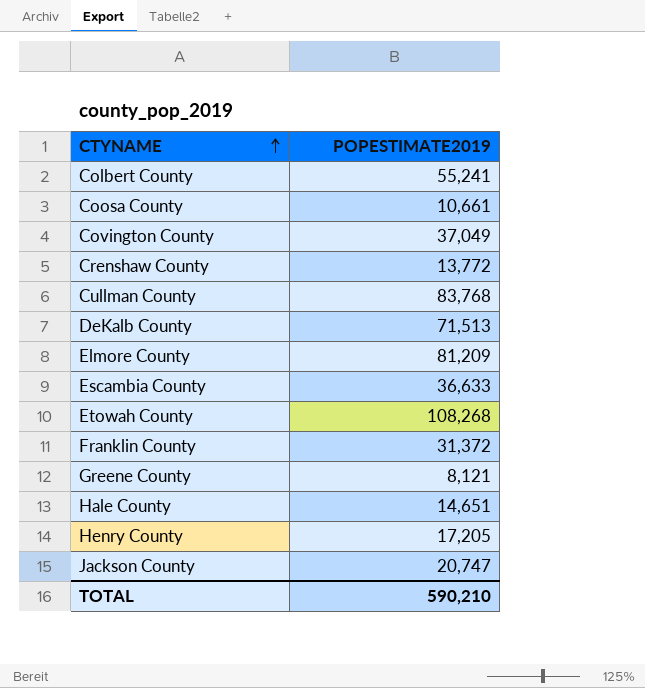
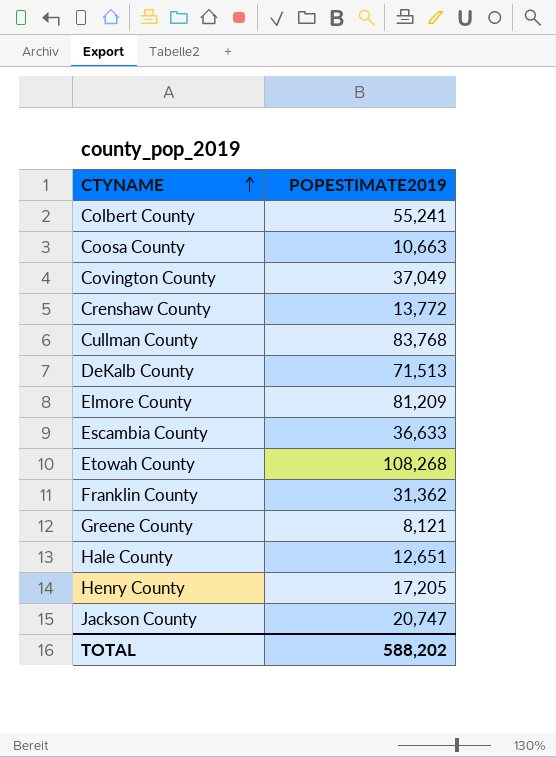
Coosa County | POPESTIMATE2019: 10,661 -> 10,663
Franklin County | POPESTIMATE2019: 31,372 -> 31,362
Hale County | POPESTIMATE2019: 14,651 -> 12,651
TOTAL | POPESTIMATE2019: 590,210 -> 588,202

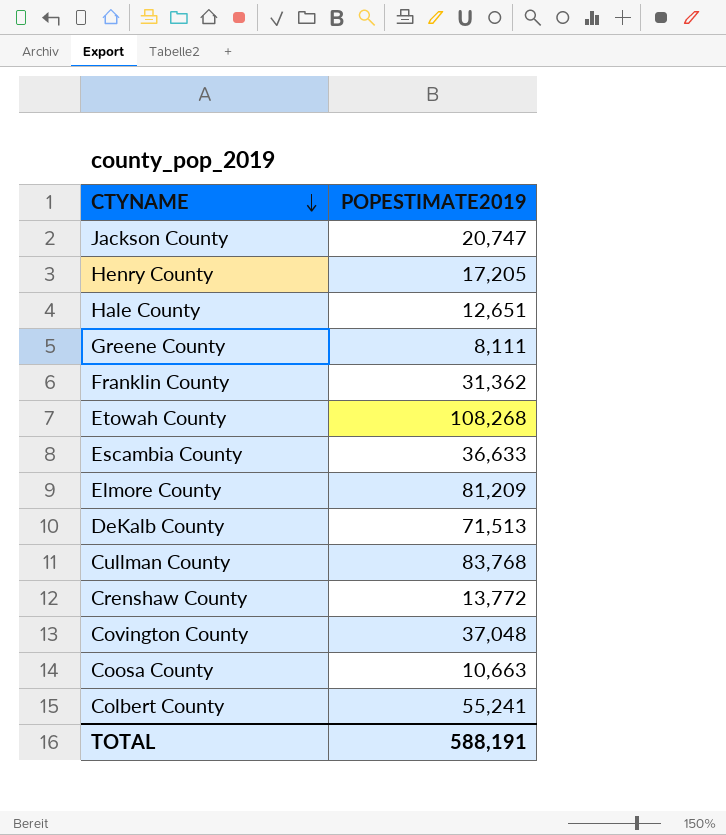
row order: CTYNAME ascending -> CTYNAME descending
Greene County | POPESTIMATE2019: 8,121 -> 8,111
Covington County | POPESTIMATE2019: 37,049 -> 37,048
TOTAL | POPESTIMATE2019: 588,202 -> 588,191

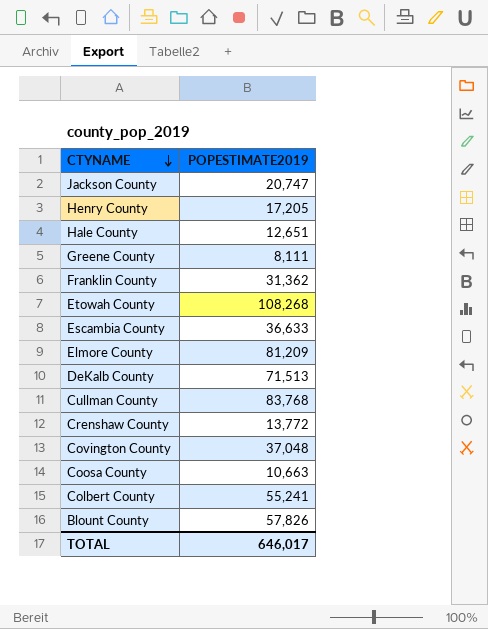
row Blount County: none -> 57,826
TOTAL | POPESTIMATE2019: 588,191 -> 646,017

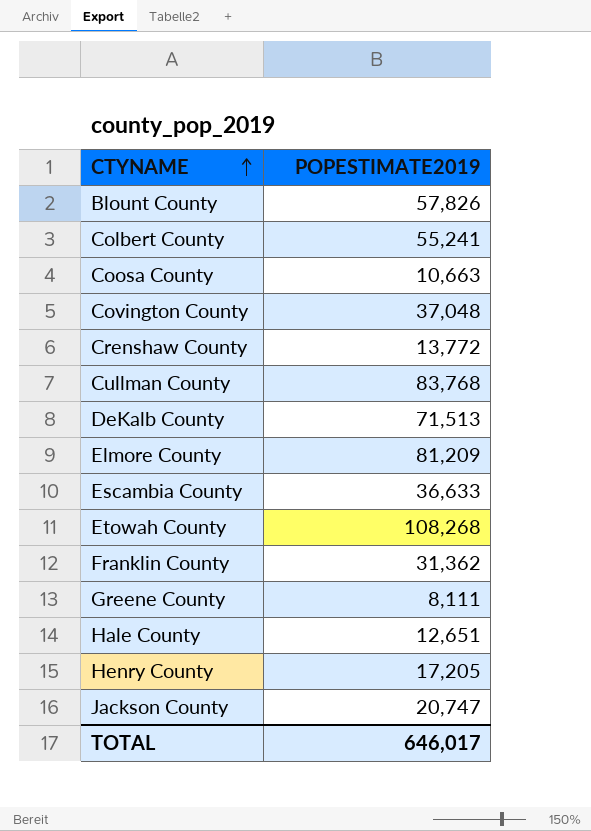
row order: CTYNAME descending -> CTYNAME ascending

